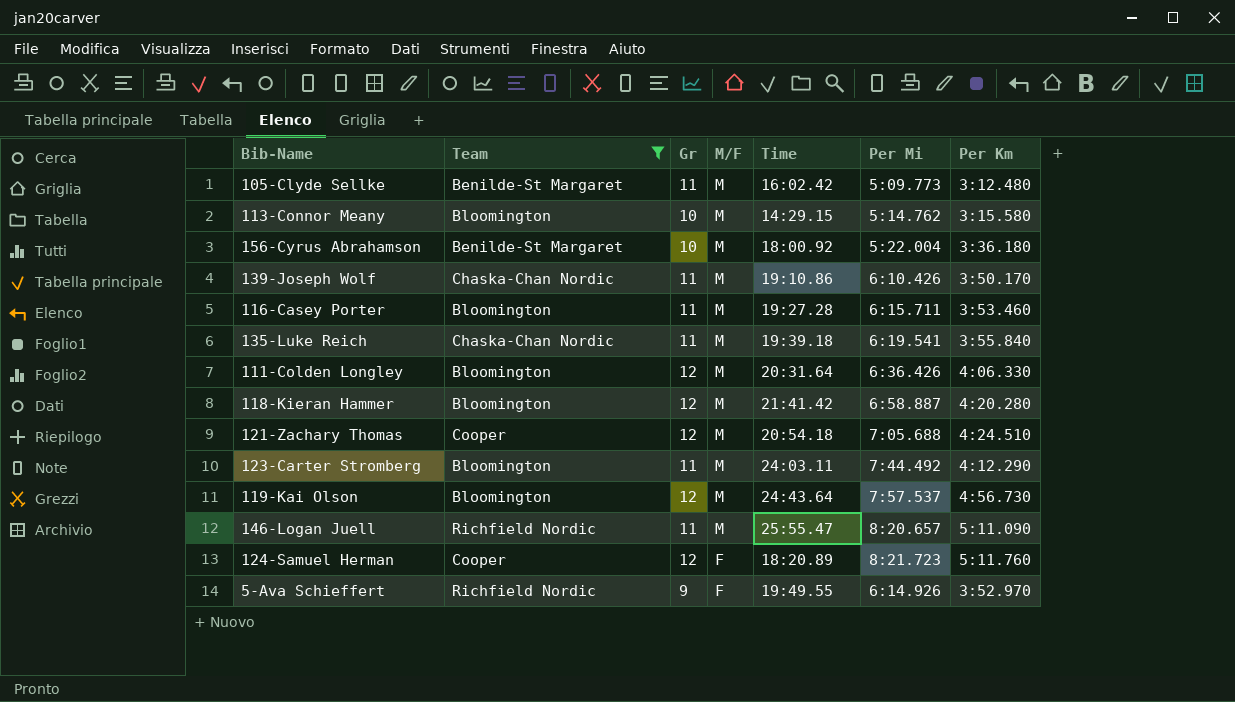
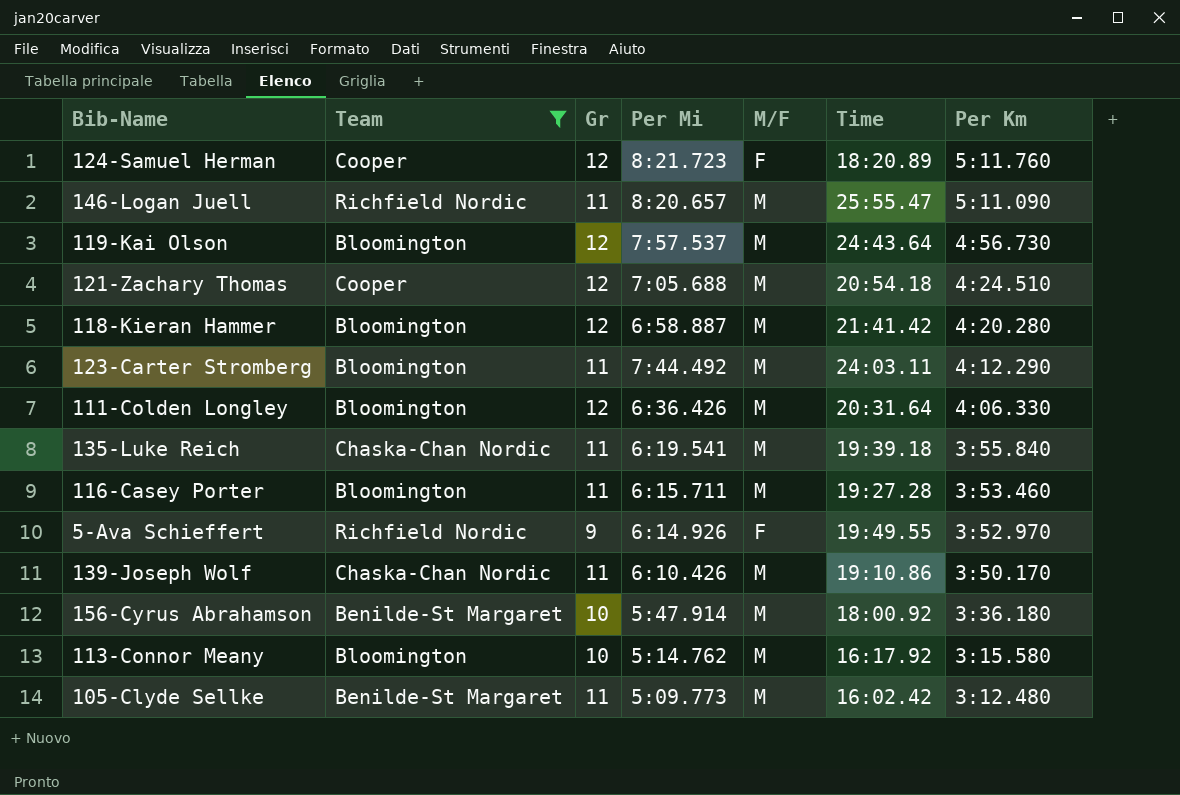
row order: M/F descending -> Per Km descending
column Per Mi | position: 6 -> 4
156-Cyrus Abrahamson | Per Mi: 5:22.004 -> 5:47.914
113-Connor Meany | Time: 14:29.15 -> 16:17.92

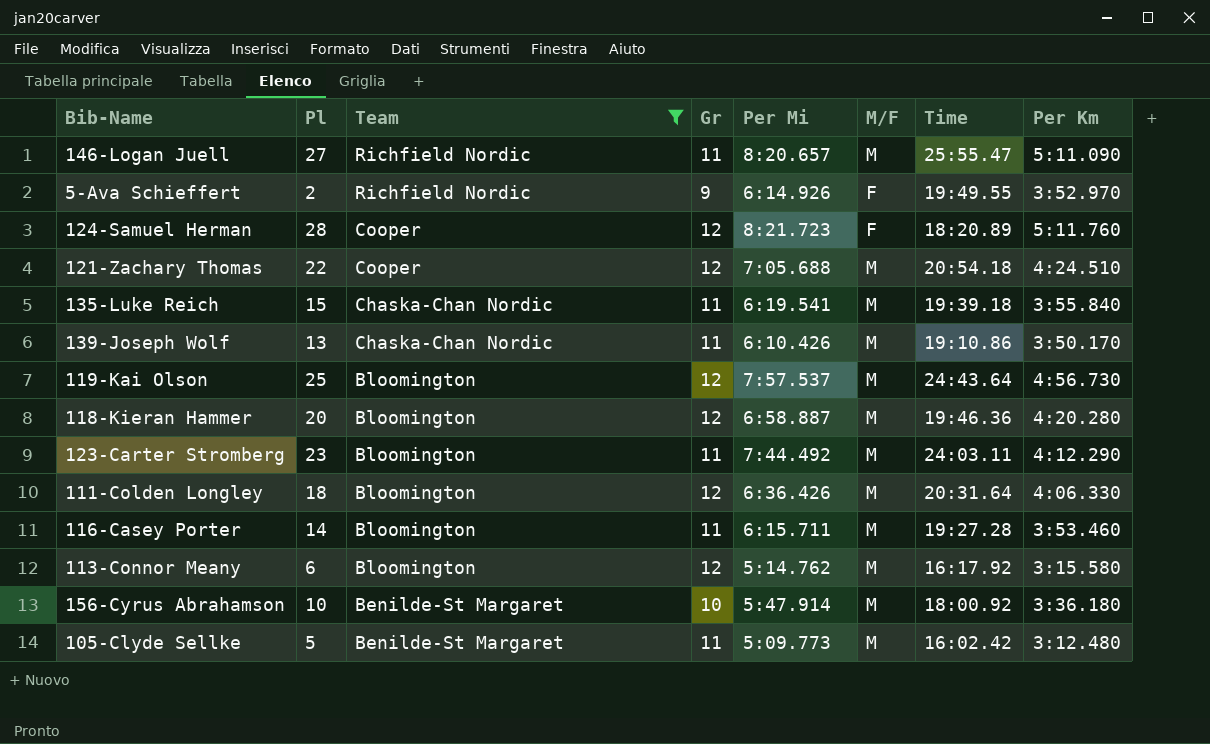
row order: Per Km descending -> Team descending
column Pl | position: none -> 2
118-Kieran Hammer | Time: 21:41.42 -> 19:46.36
113-Connor Meany | Gr: 10 -> 12

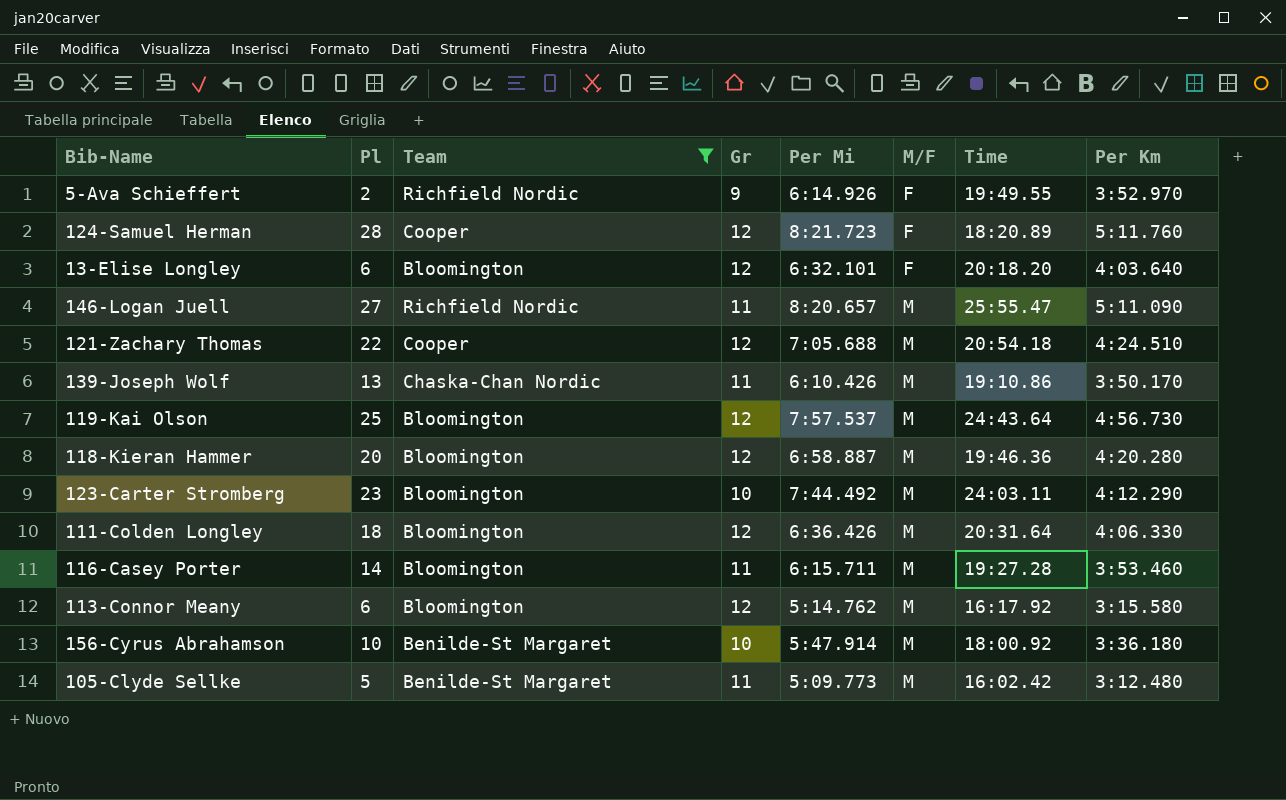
row order: Team descending -> M/F ascending
row 135-Luke Reich: 15 | Chaska-Chan Nordic | 11 | 6:19.541 | M | 19:39.18 | 3:55.840 -> none
row 13-Elise Longley: none -> 6 | Bloomington | 12 | 6:32.101 | F | 20:18.20 | 4:03.640
123-Carter Stromberg | Gr: 11 -> 10

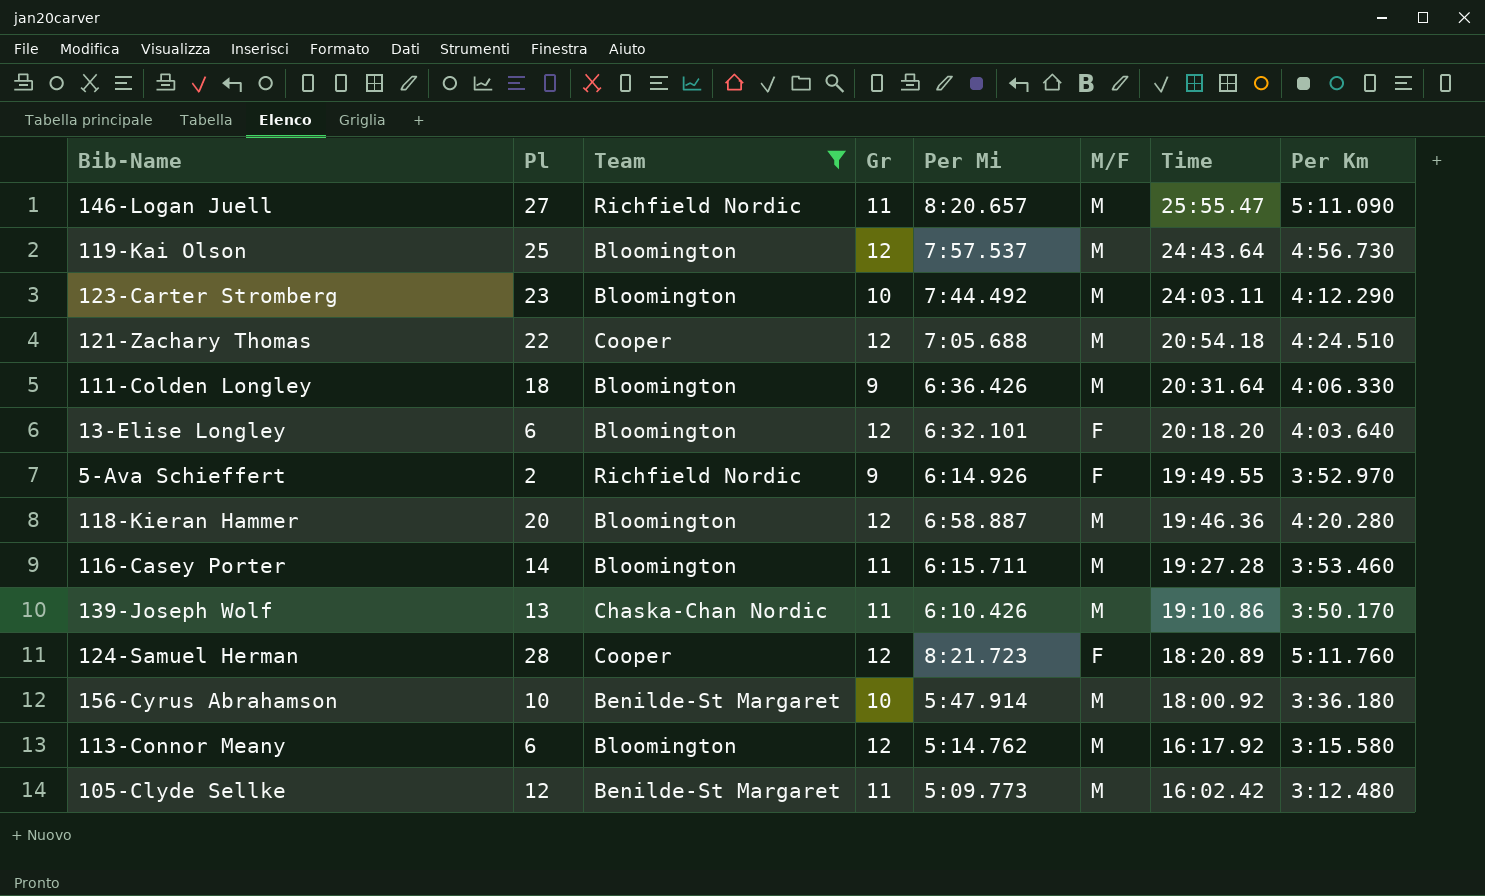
row order: M/F ascending -> Time descending
111-Colden Longley | Gr: 12 -> 9
105-Clyde Sellke | Pl: 5 -> 12

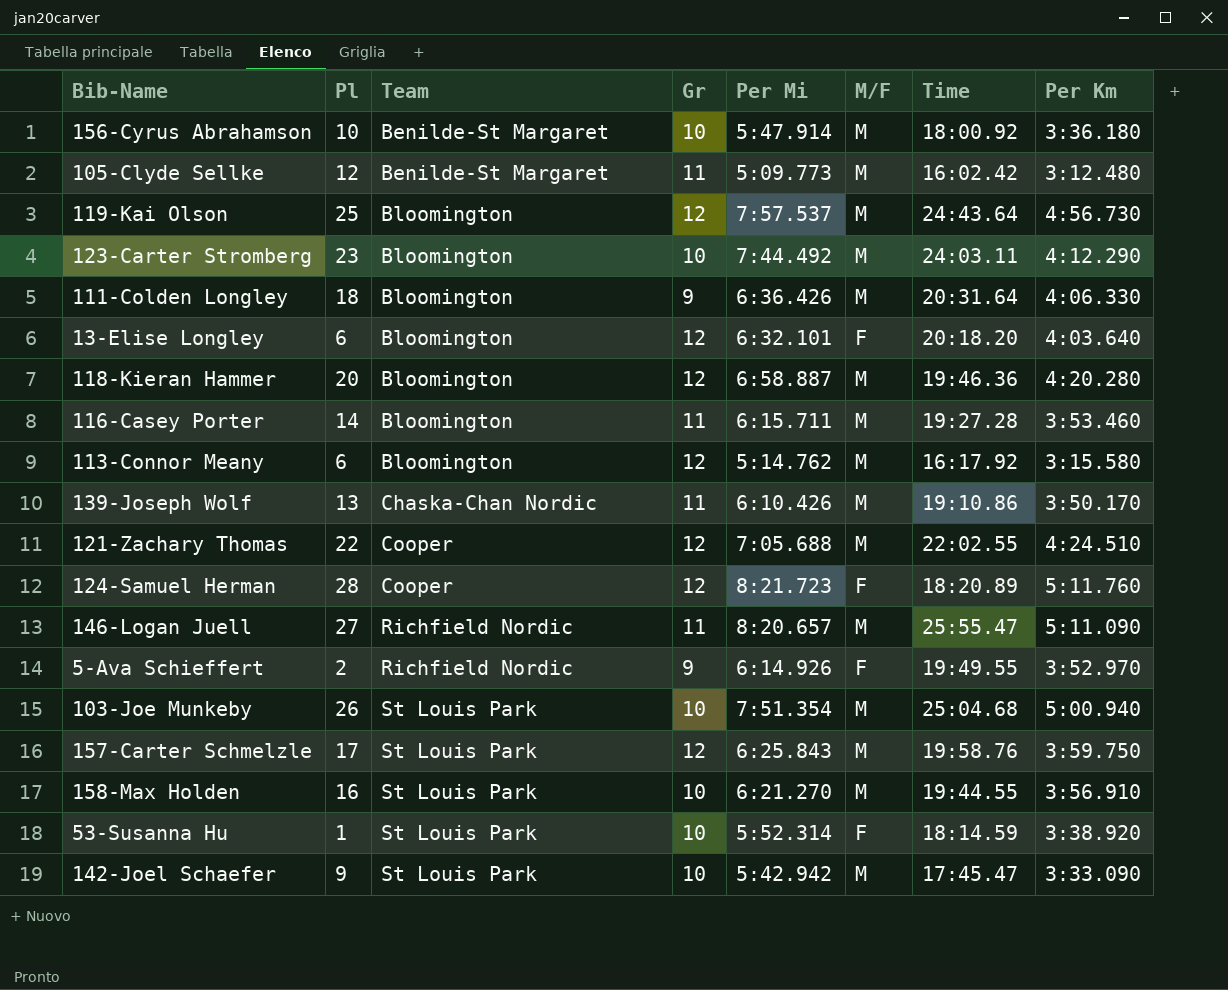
filter: Team != St Louis Park -> none
row order: Time descending -> Team ascending
121-Zachary Thomas | Time: 20:54.18 -> 22:02.55

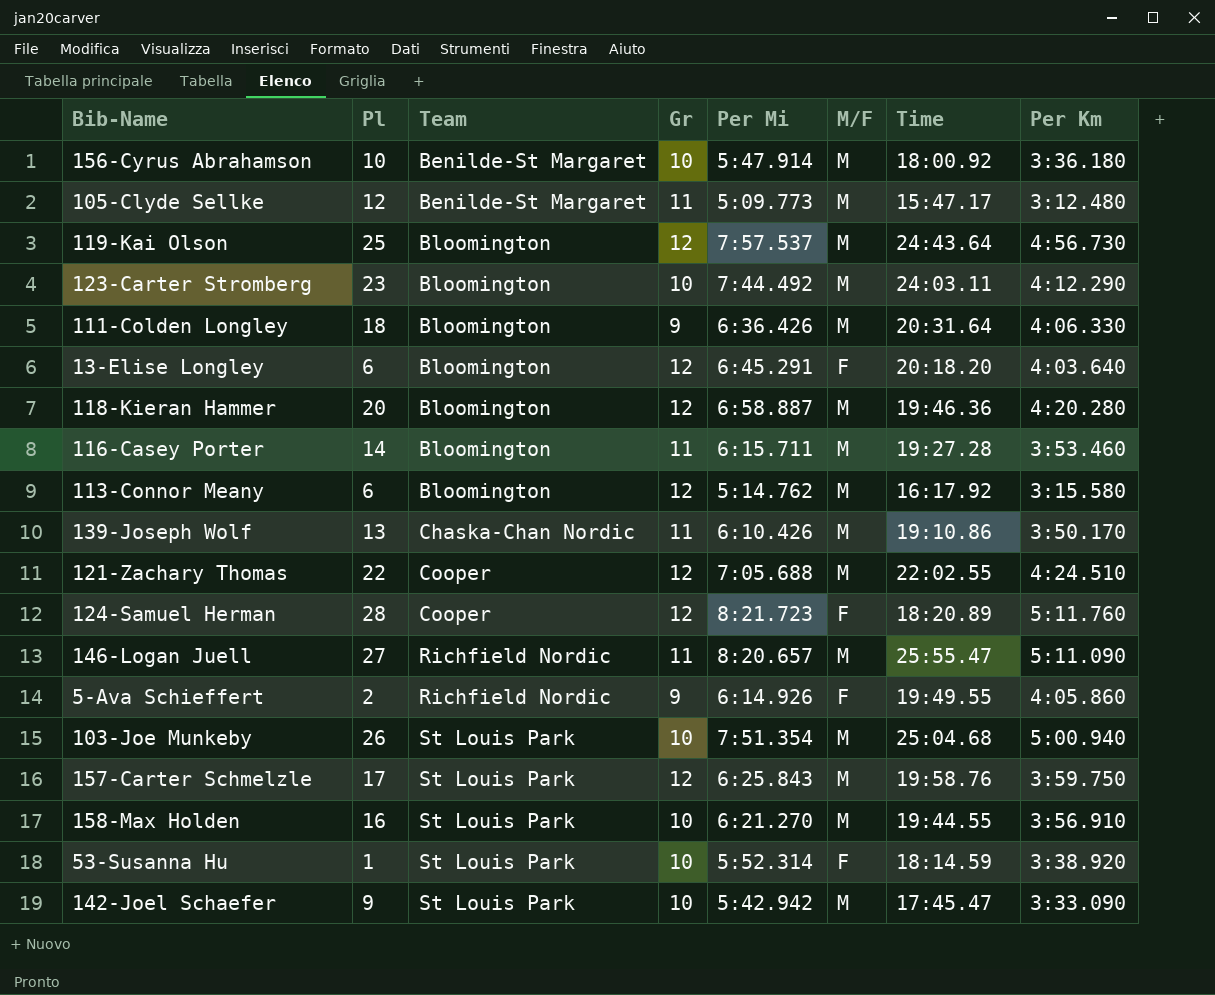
105-Clyde Sellke | Time: 16:02.42 -> 15:47.17
13-Elise Longley | Per Mi: 6:32.101 -> 6:45.291
5-Ava Schieffert | Per Km: 3:52.970 -> 4:05.860

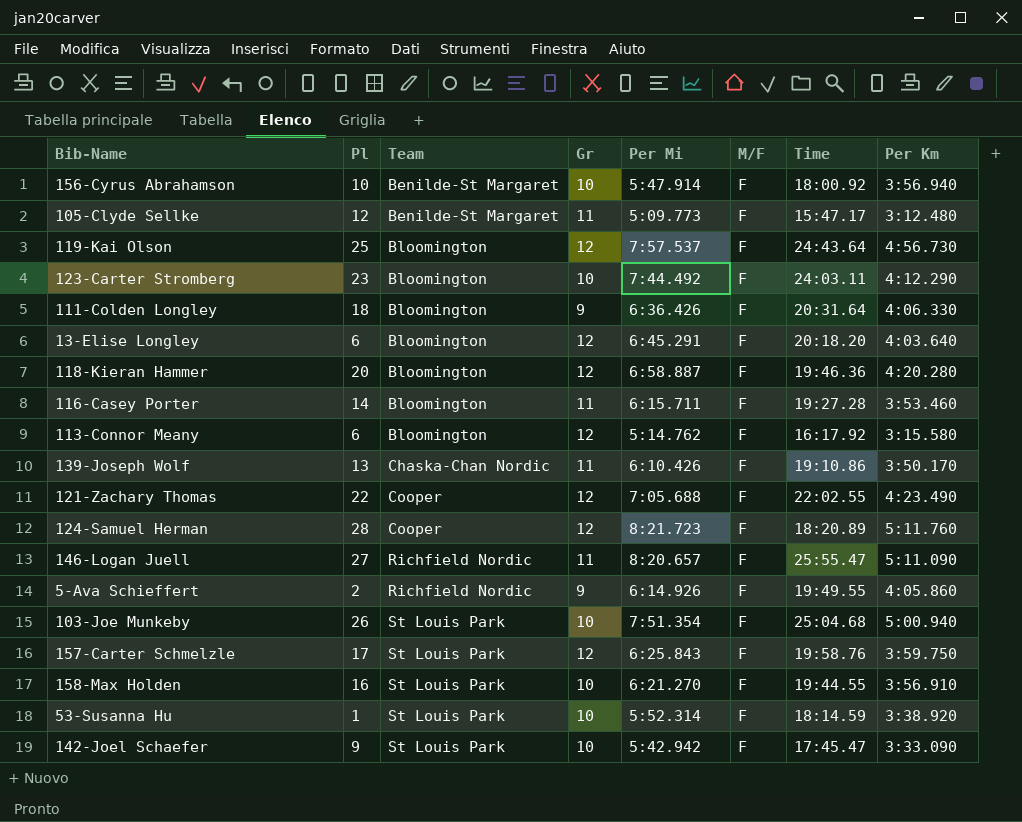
156-Cyrus Abrahamson | M/F: M -> F
156-Cyrus Abrahamson | Per Km: 3:36.180 -> 3:56.940
105-Clyde Sellke | M/F: M -> F
119-Kai Olson | M/F: M -> F
123-Carter Stromberg | M/F: M -> F
111-Colden Longley | M/F: M -> F
118-Kieran Hammer | M/F: M -> F
116-Casey Porter | M/F: M -> F
113-Connor Meany | M/F: M -> F
139-Joseph Wolf | M/F: M -> F
121-Zachary Thomas | M/F: M -> F
121-Zachary Thomas | Per Km: 4:24.510 -> 4:23.490
146-Logan Juell | M/F: M -> F
103-Joe Munkeby | M/F: M -> F
157-Carter Schmelzle | M/F: M -> F
158-Max Holden | M/F: M -> F
142-Joel Schaefer | M/F: M -> F

